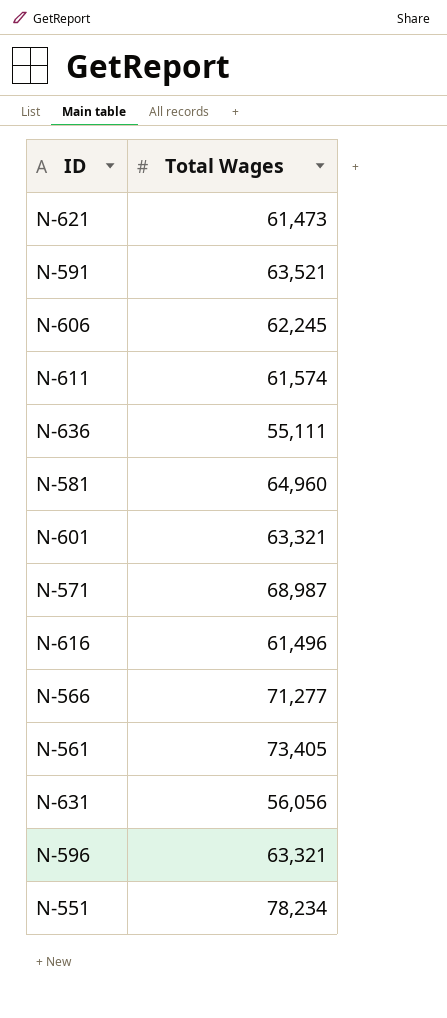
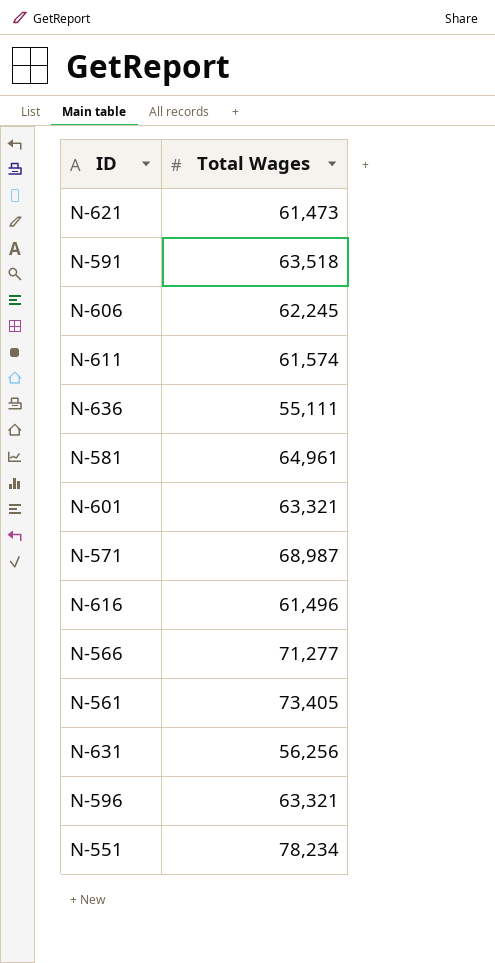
N-591 | Total Wages: 63,521 -> 63,518
N-581 | Total Wages: 64,960 -> 64,961
N-631 | Total Wages: 56,056 -> 56,256

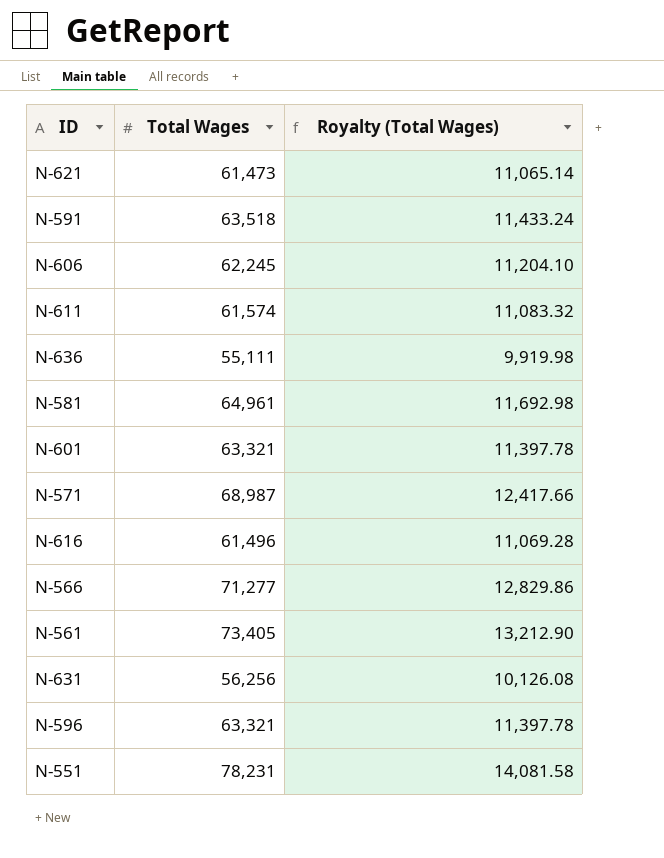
column Royalty (Total Wages) | formula: none -> [Total Wages] * 0.18
N-551 | Total Wages: 78,234 -> 78,231

